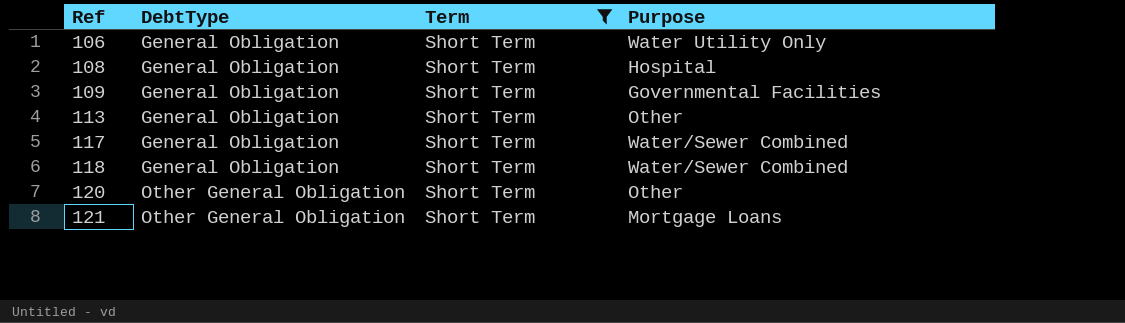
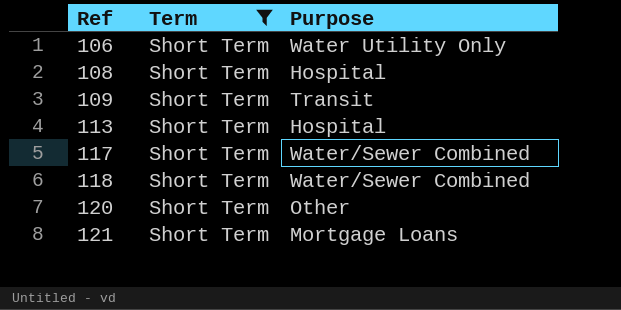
column DebtType | position: 2 -> none
109 | Purpose: Governmental Facilities -> Transit
113 | Purpose: Other -> Hospital

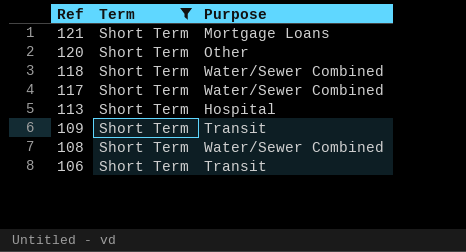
row order: Ref ascending -> Ref descending
108 | Purpose: Hospital -> Water/Sewer Combined
106 | Purpose: Water Utility Only -> Transit

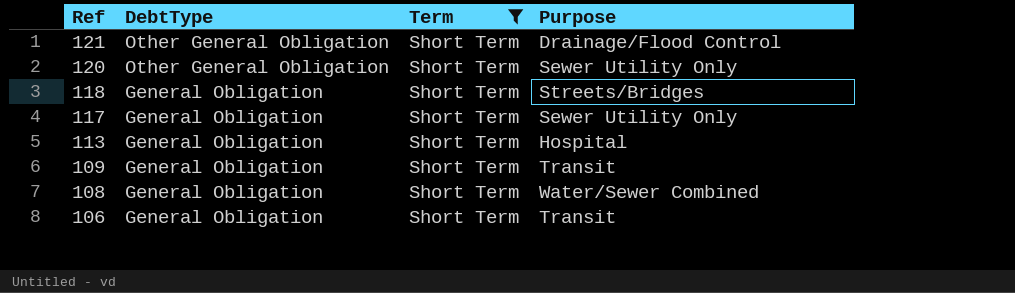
column DebtType | position: none -> 2
121 | Purpose: Mortgage Loans -> Drainage/Flood Control
120 | Purpose: Other -> Sewer Utility Only
118 | Purpose: Water/Sewer Combined -> Streets/Bridges
117 | Purpose: Water/Sewer Combined -> Sewer Utility Only

